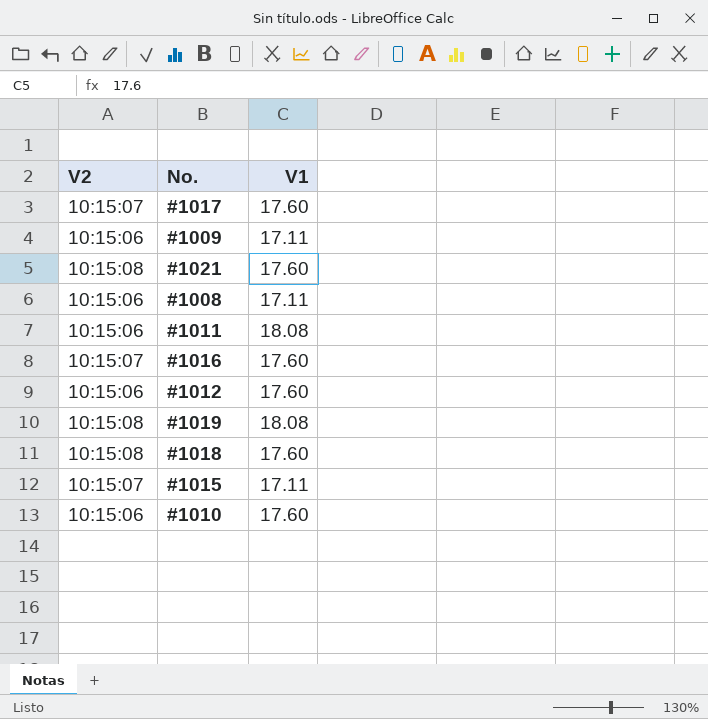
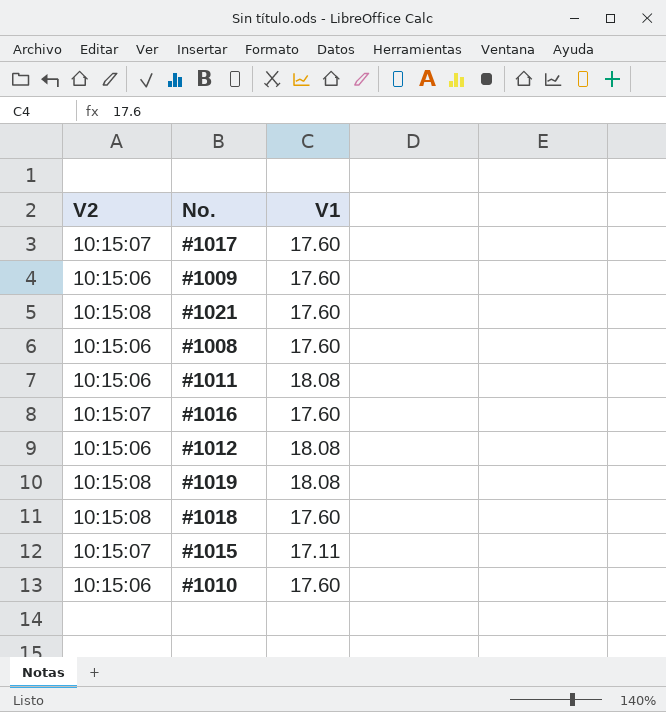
#1009 | V1: 17.11 -> 17.60
#1008 | V1: 17.11 -> 17.60
#1012 | V1: 17.60 -> 18.08

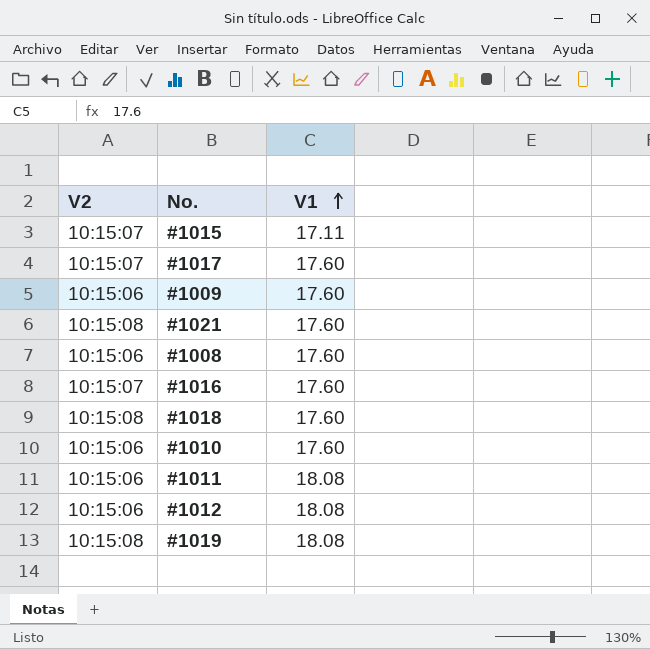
row order: none -> V1 ascending

